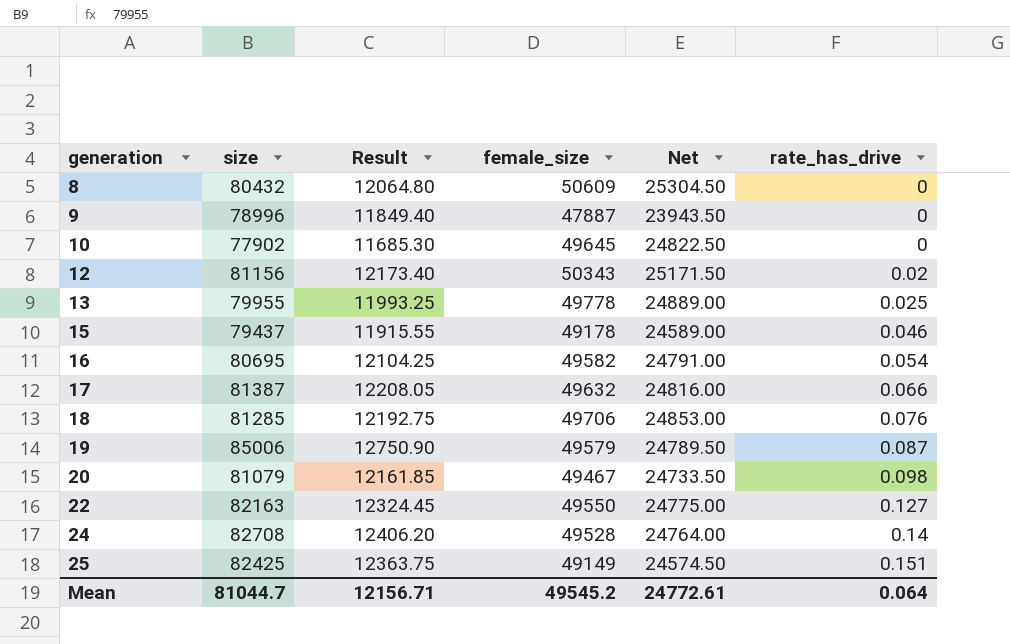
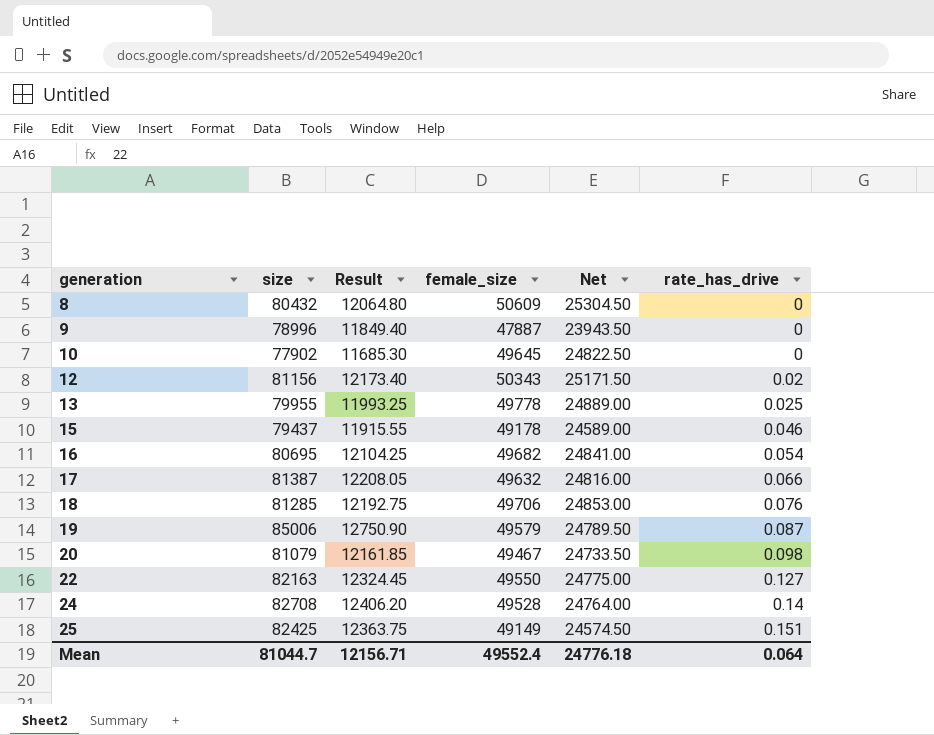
16 | female_size: 49582 -> 49682
16 | Net: 24791.00 -> 24841.00
Mean | female_size: 49545.2 -> 49552.4
Mean | Net: 24772.61 -> 24776.18

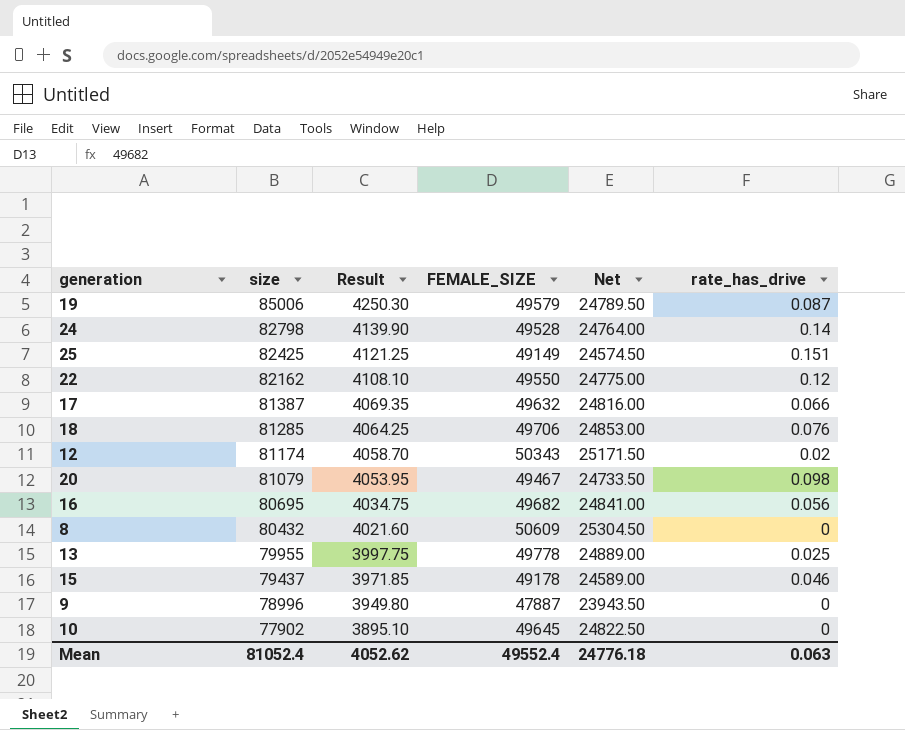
row order: generation ascending -> size descending
column Result | formula: [size] * 0.15 -> [size] * 0.05
column name: female_size -> FEMALE_SIZE
24 | size: 82708 -> 82798
22 | size: 82163 -> 82162
22 | rate_has_drive: 0.127 -> 0.12
12 | size: 81156 -> 81174
16 | rate_has_drive: 0.054 -> 0.056
Mean | size: 81044.7 -> 81052.4
Mean | Result: 12156.71 -> 4052.62
Mean | rate_has_drive: 0.064 -> 0.063

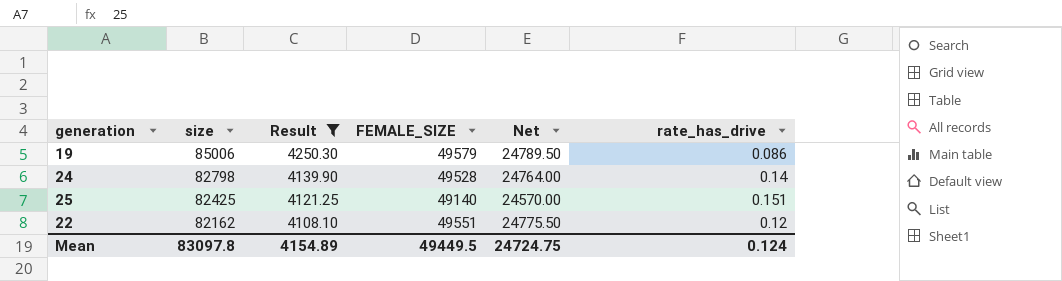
filter: none -> Result >= 4108.10
19 | rate_has_drive: 0.087 -> 0.086
25 | FEMALE_SIZE: 49149 -> 49140
25 | Net: 24574.50 -> 24570.00
22 | FEMALE_SIZE: 49550 -> 49551
22 | Net: 24775.00 -> 24775.50
Mean | size: 81052.4 -> 83097.8
Mean | Result: 4052.62 -> 4154.89
Mean | FEMALE_SIZE: 49552.4 -> 49449.5
Mean | Net: 24776.18 -> 24724.75
Mean | rate_has_drive: 0.063 -> 0.124

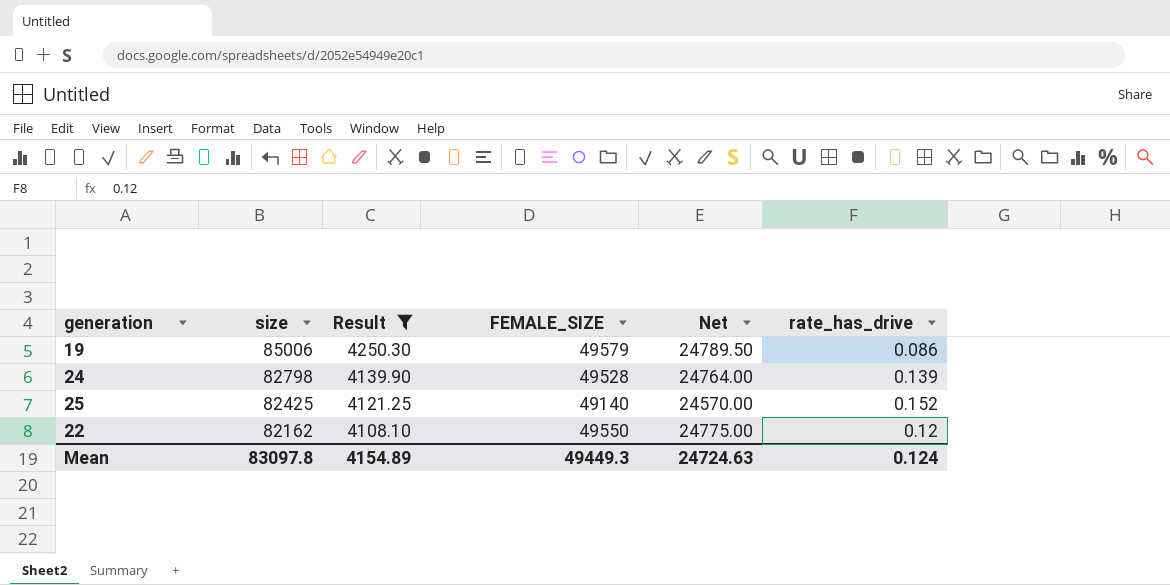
24 | rate_has_drive: 0.14 -> 0.139
25 | rate_has_drive: 0.151 -> 0.152
22 | FEMALE_SIZE: 49551 -> 49550
22 | Net: 24775.50 -> 24775.00
Mean | FEMALE_SIZE: 49449.5 -> 49449.3
Mean | Net: 24724.75 -> 24724.63

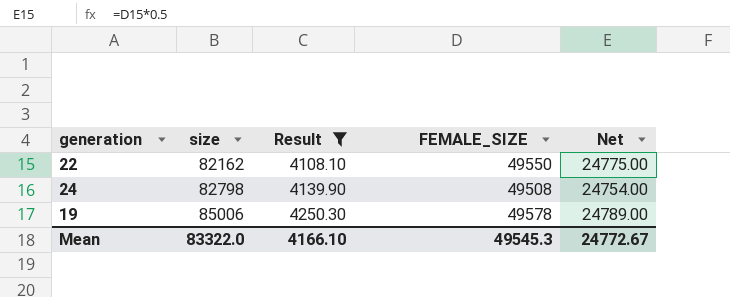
row order: size descending -> size ascending
column rate_has_drive | position: 6 -> none
row 25: 82425 | 4121.25 | 49140 | 24570.00 | 0.152 -> none
24 | FEMALE_SIZE: 49528 -> 49508
24 | Net: 24764.00 -> 24754.00
19 | FEMALE_SIZE: 49579 -> 49578
19 | Net: 24789.50 -> 24789.00
Mean | size: 83097.8 -> 83322.0
Mean | Result: 4154.89 -> 4166.10
Mean | FEMALE_SIZE: 49449.3 -> 49545.3
Mean | Net: 24724.63 -> 24772.67

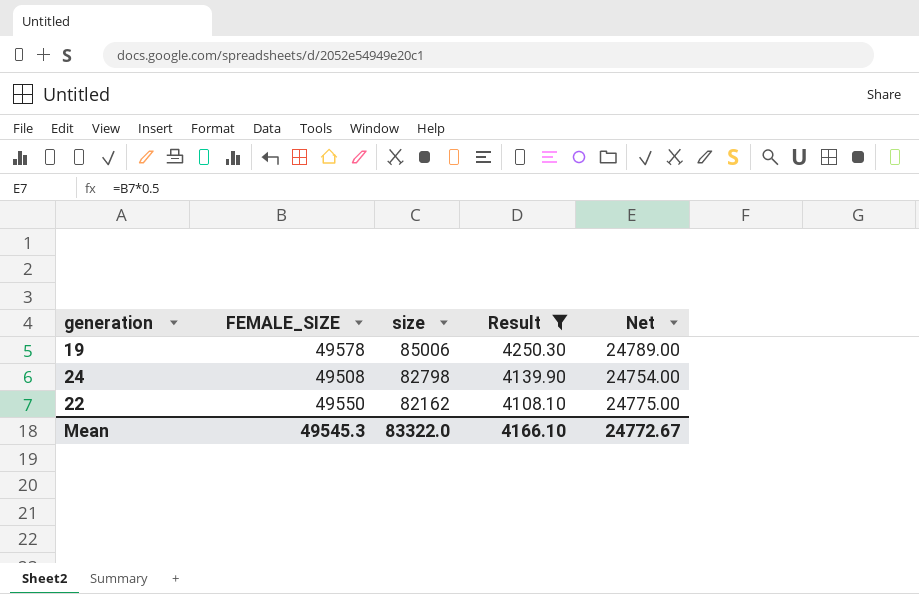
row order: size ascending -> size descending
column FEMALE_SIZE | position: 4 -> 2

